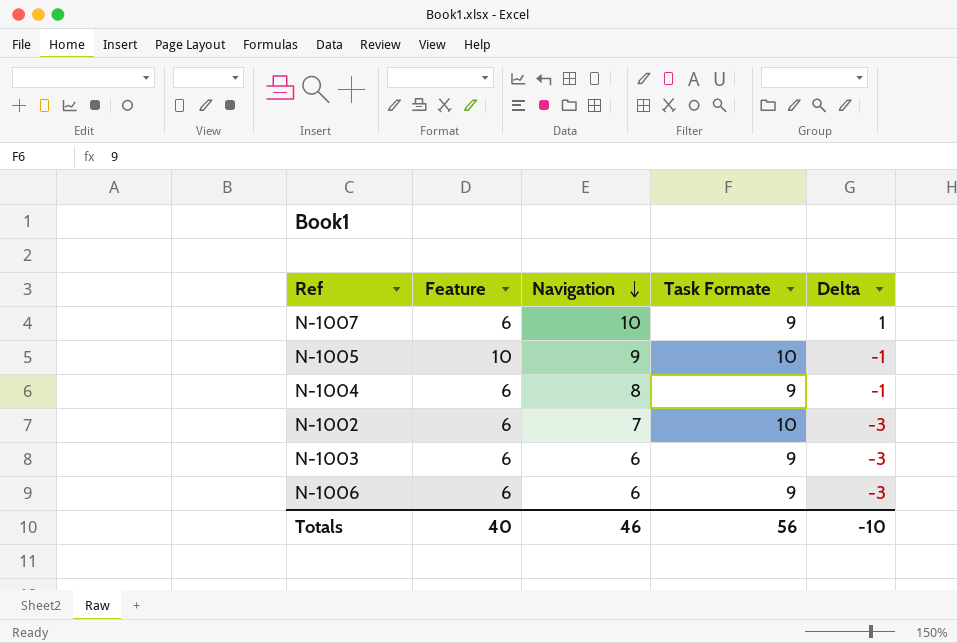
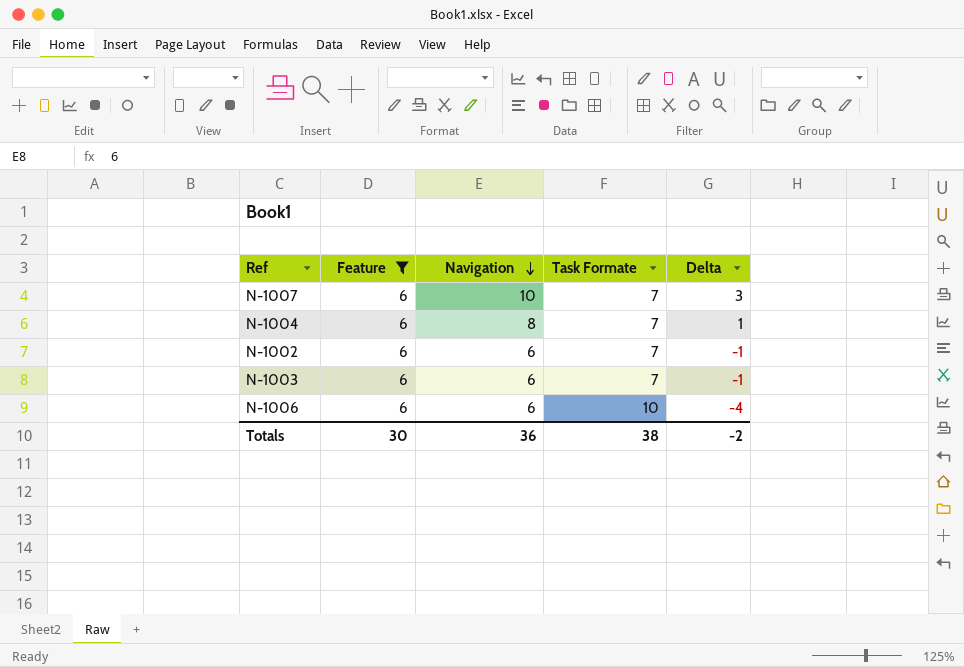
filter: none -> Feature = 6
N-1007 | Task Formate: 9 -> 7
N-1007 | Delta: 1 -> 3
N-1004 | Task Formate: 9 -> 7
N-1004 | Delta: -1 -> 1
N-1002 | Navigation: 7 -> 6
N-1002 | Task Formate: 10 -> 7
N-1002 | Delta: -3 -> -1
N-1003 | Task Formate: 9 -> 7
N-1003 | Delta: -3 -> -1
N-1006 | Task Formate: 9 -> 10
N-1006 | Delta: -3 -> -4
Totals | Feature: 40 -> 30
Totals | Navigation: 46 -> 36
Totals | Task Formate: 56 -> 38
Totals | Delta: -10 -> -2

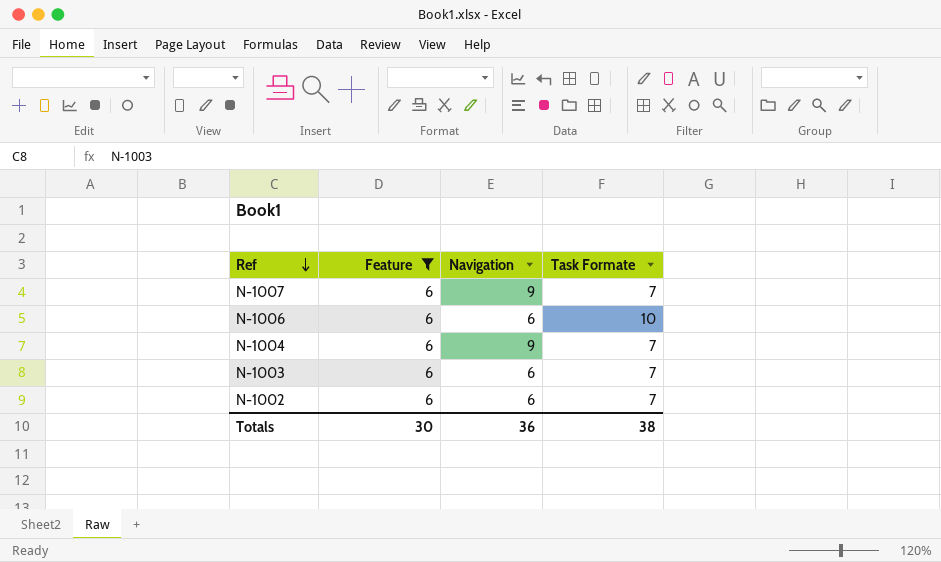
row order: Navigation descending -> Ref descending
column Delta | formula: [Navigation] - [Task Formate] -> none
N-1007 | Navigation: 10 -> 9
N-1004 | Navigation: 8 -> 9

